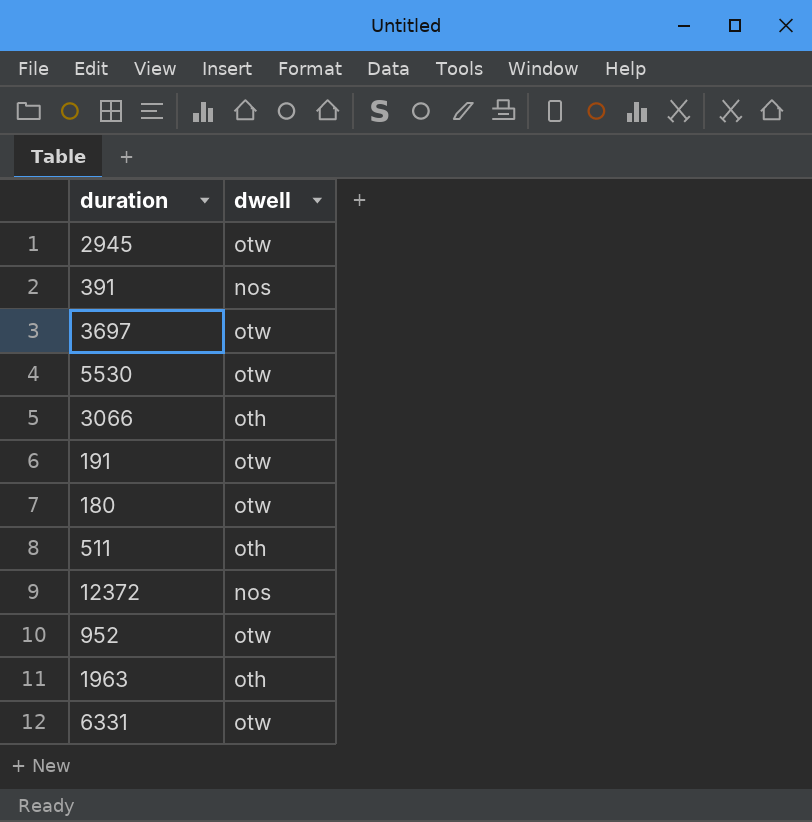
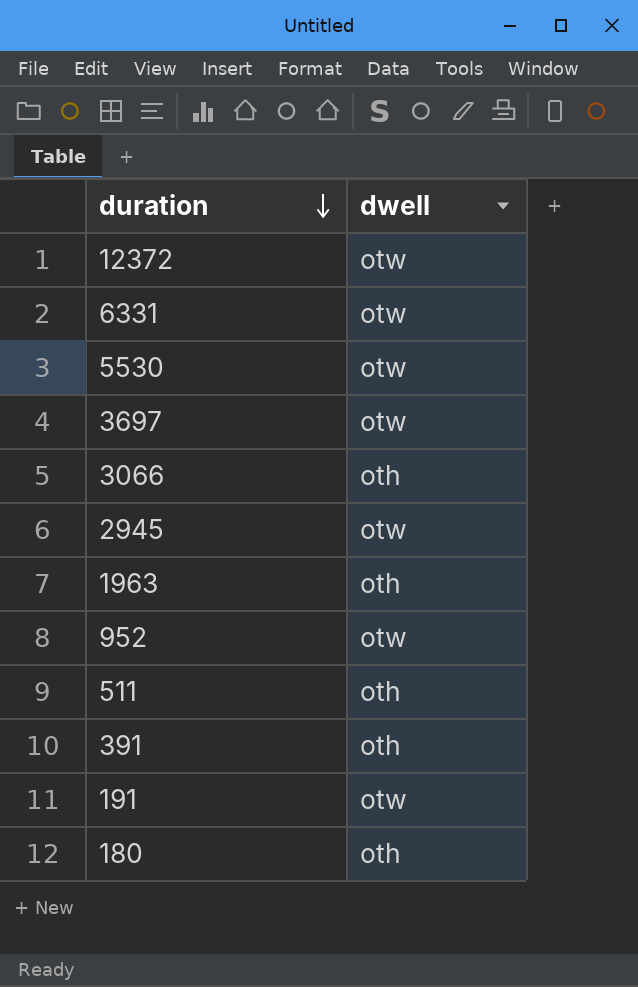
row order: none -> duration descending
12372 | dwell: nos -> otw
391 | dwell: nos -> oth
180 | dwell: otw -> oth

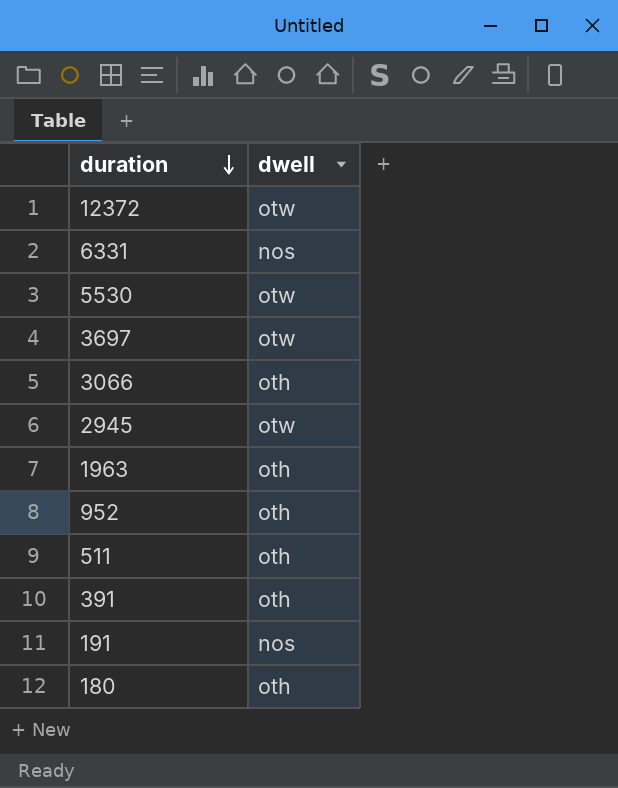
6331 | dwell: otw -> nos
952 | dwell: otw -> oth
191 | dwell: otw -> nos

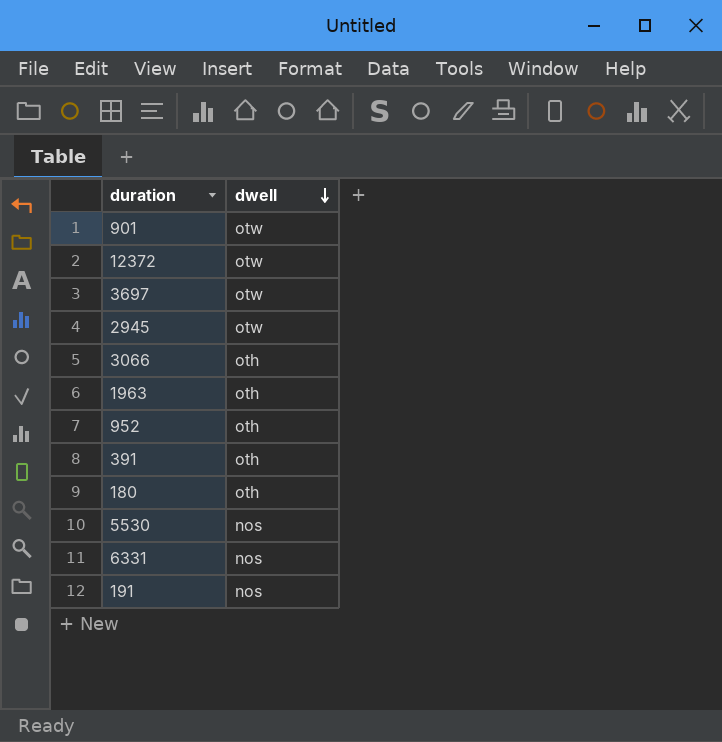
row order: duration descending -> dwell descending
row 511: oth -> none
row 901: none -> otw
5530 | dwell: otw -> nos

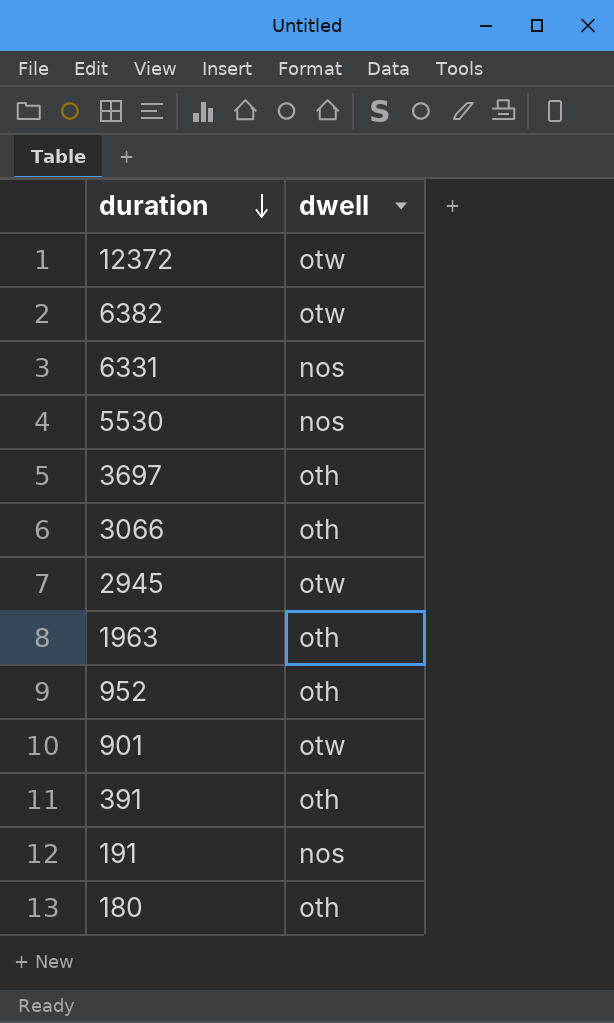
row order: dwell descending -> duration descending
row 6382: none -> otw
3697 | dwell: otw -> oth

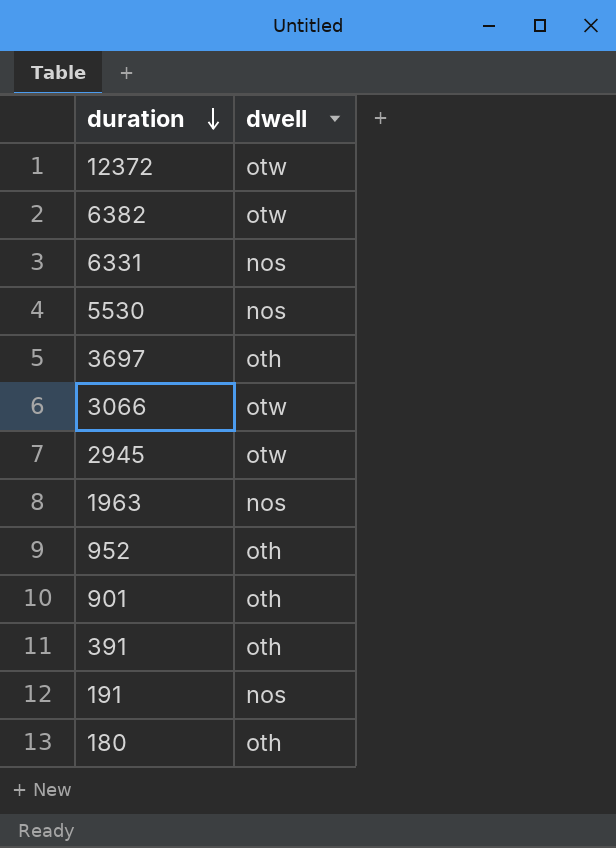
3066 | dwell: oth -> otw
1963 | dwell: oth -> nos
901 | dwell: otw -> oth

